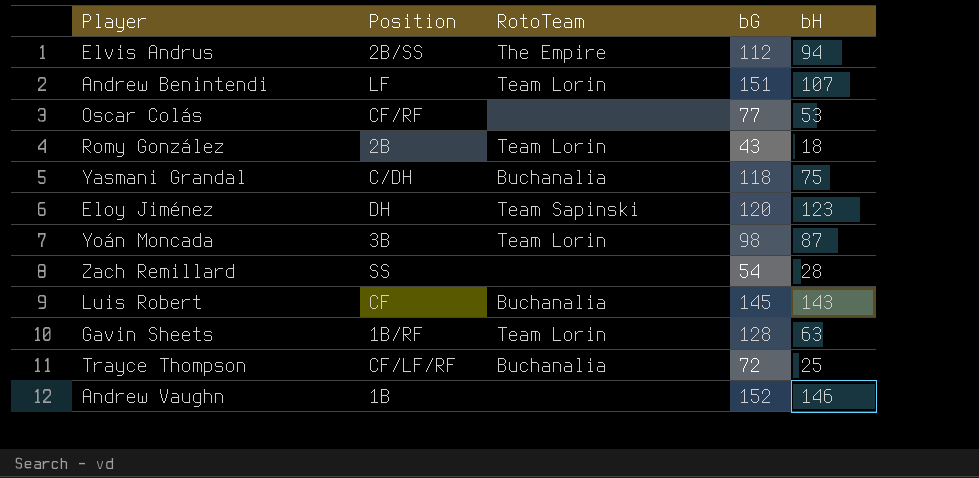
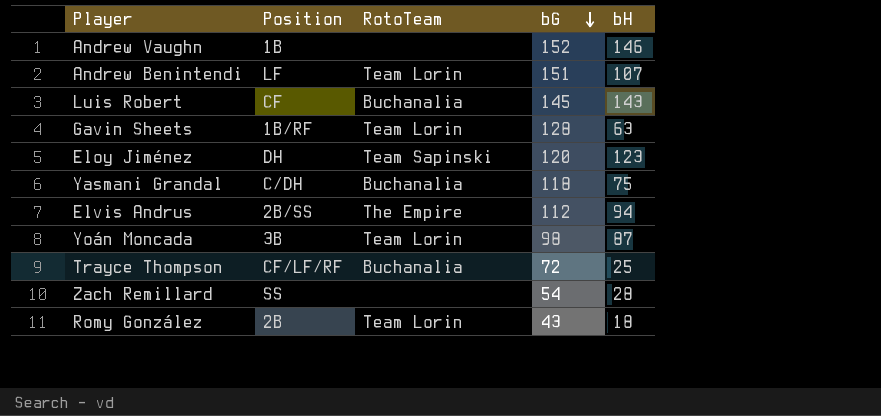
row order: none -> bG descending
row Oscar Colás: CF/RF | none | 77 | 53 -> none

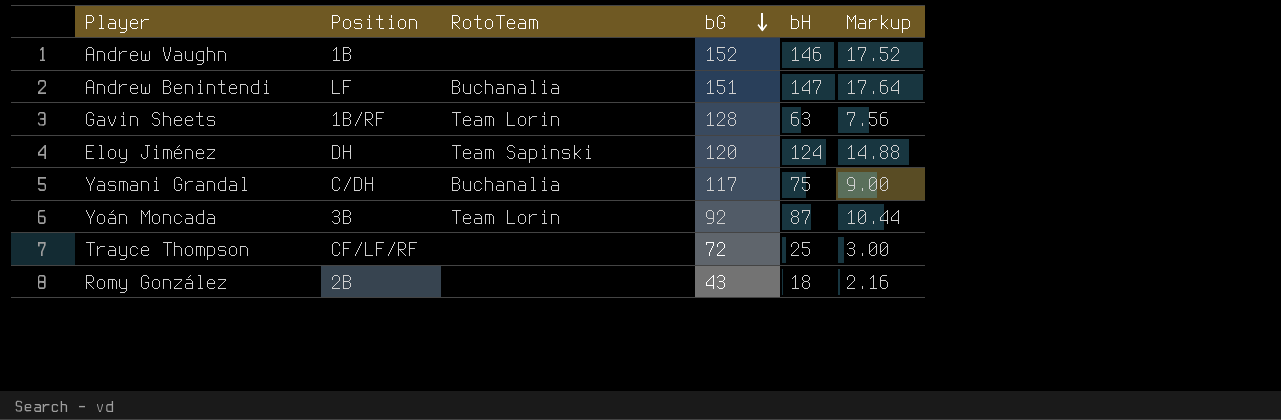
column Markup | formula: none -> [bH] * 0.12
row Luis Robert: CF | Buchanalia | 145 | 143 -> none
row Elvis Andrus: 2B/SS | The Empire | 112 | 94 -> none
row Zach Remillard: SS | none | 54 | 28 -> none
Andrew Benintendi | RotoTeam: Team Lorin -> Buchanalia
Andrew Benintendi | bH: 107 -> 147
Eloy Jiménez | bH: 123 -> 124
Yasmani Grandal | bG: 118 -> 117
Yoán Moncada | bG: 98 -> 92
Trayce Thompson | RotoTeam: Buchanalia -> none
Romy González | RotoTeam: Team Lorin -> none

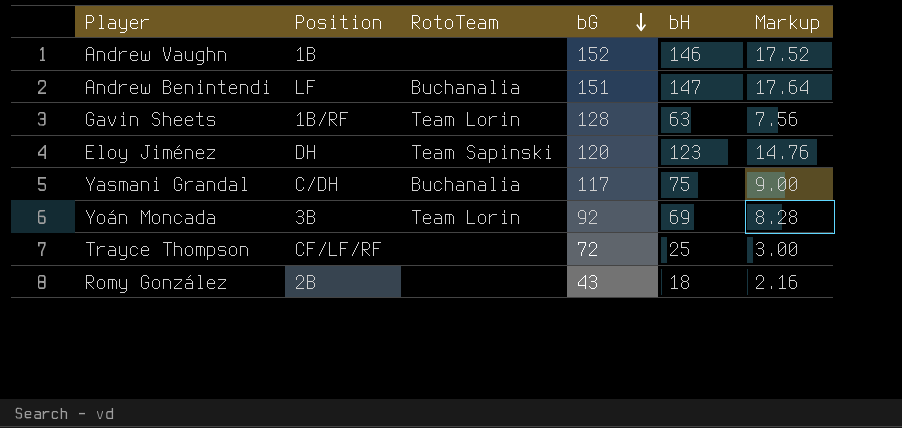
Eloy Jiménez | bH: 124 -> 123
Eloy Jiménez | Markup: 14.88 -> 14.76
Yoán Moncada | bH: 87 -> 69
Yoán Moncada | Markup: 10.44 -> 8.28

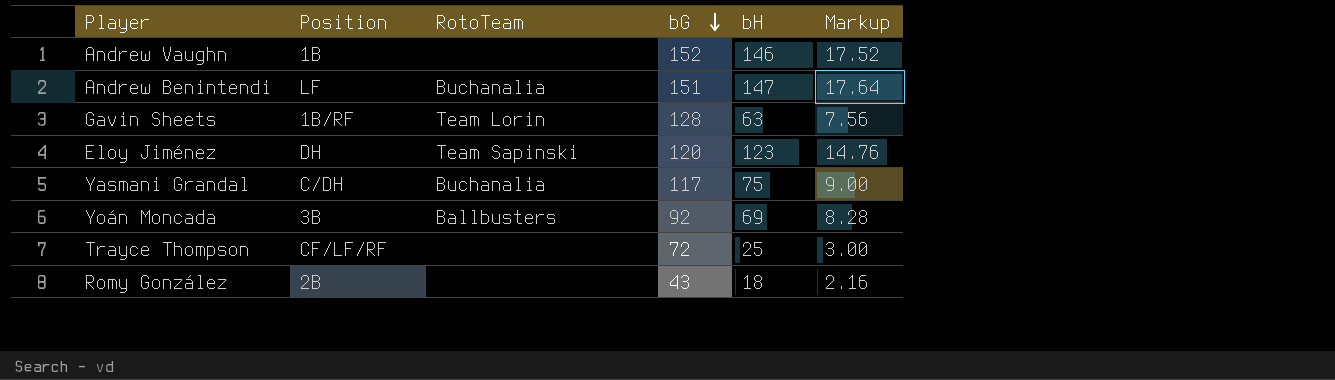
Yoán Moncada | RotoTeam: Team Lorin -> Ballbusters

